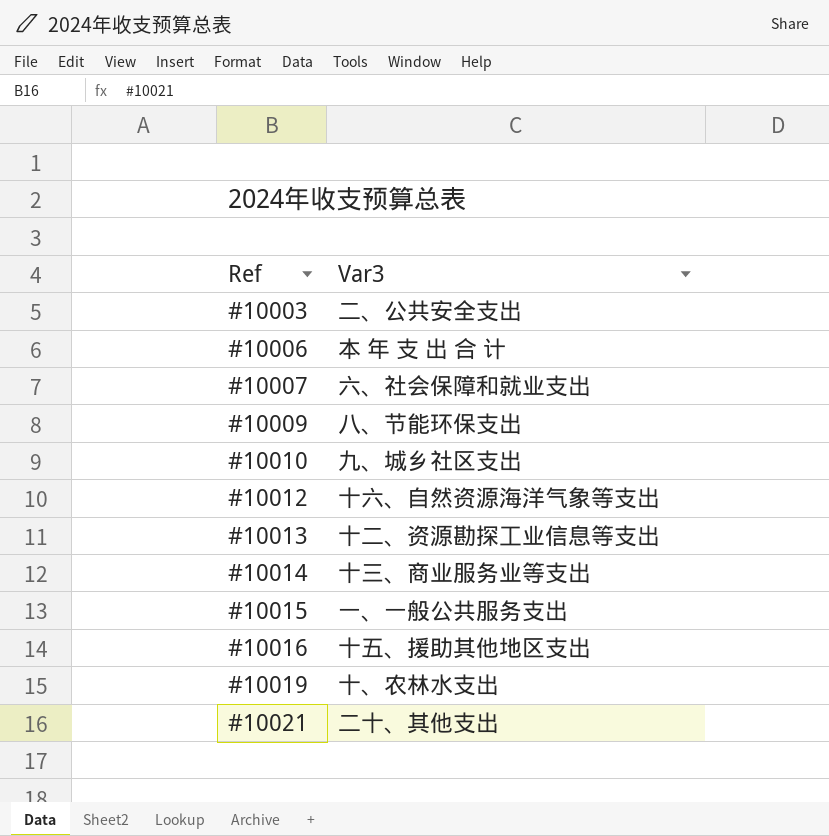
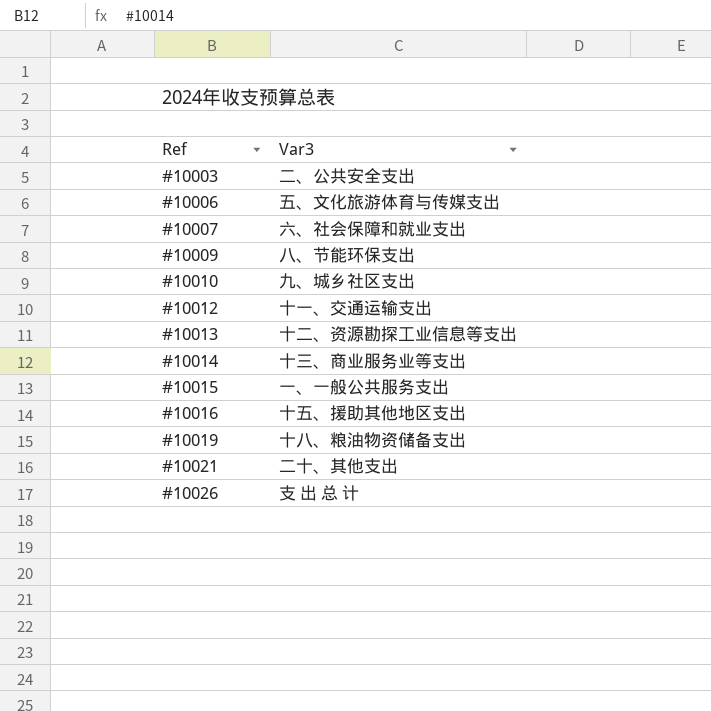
#10006 | Var3: 本 年 支 出 合 计 -> 五、文化旅游体育与传媒支出
#10012 | Var3: 十六、自然资源海洋气象等支出 -> 十一、交通运输支出
#10019 | Var3: 十、农林水支出 -> 十八、粮油物资储备支出
row #10026: none -> 支 出 总 计

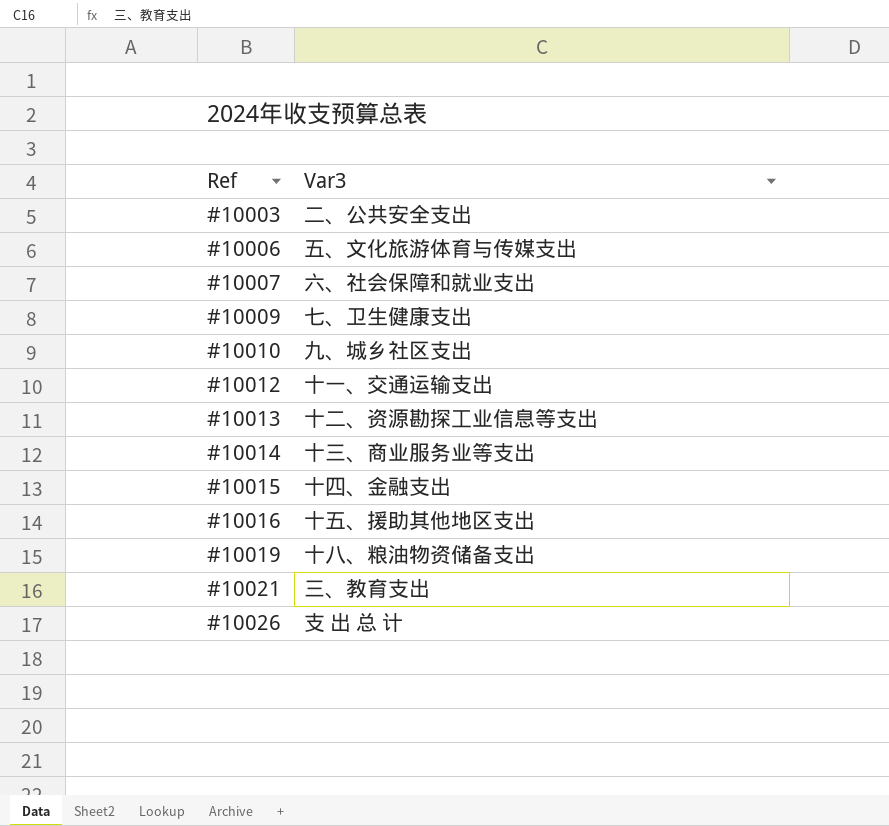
#10009 | Var3: 八、节能环保支出 -> 七、卫生健康支出
#10015 | Var3: 一、一般公共服务支出 -> 十四、金融支出
#10021 | Var3: 二十、其他支出 -> 三、教育支出

